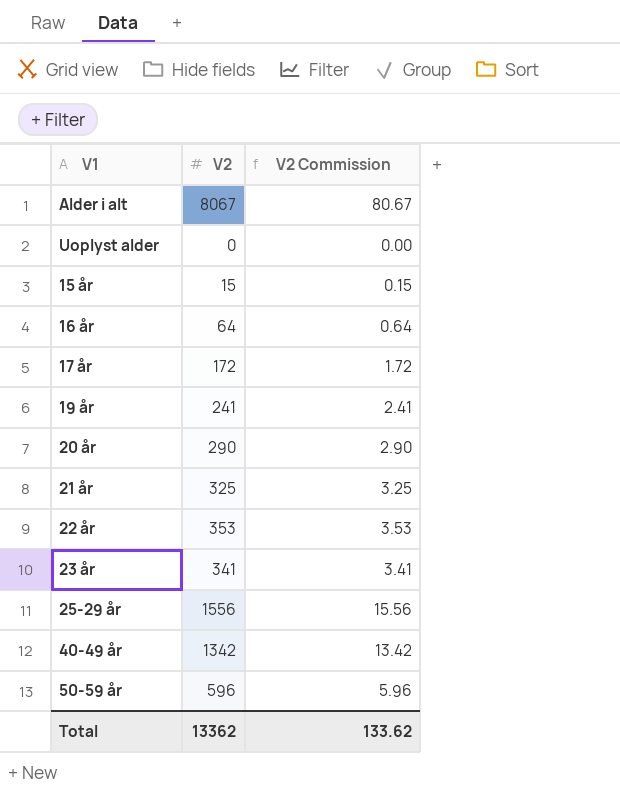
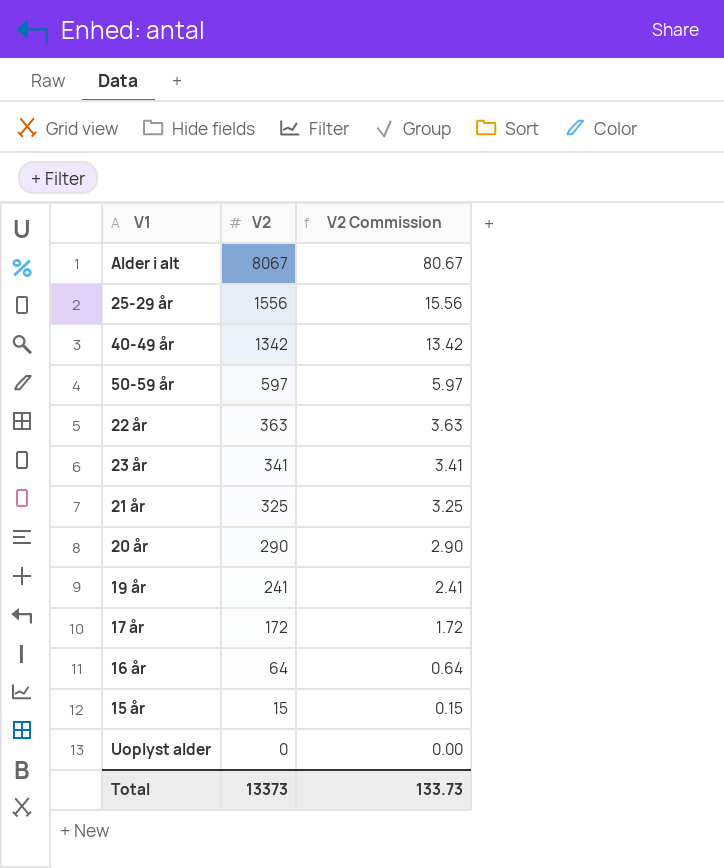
row order: none -> V2 descending
50-59 år | V2: 596 -> 597
50-59 år | V2 Commission: 5.96 -> 5.97
22 år | V2: 353 -> 363
22 år | V2 Commission: 3.53 -> 3.63
Total | V2: 13362 -> 13373
Total | V2 Commission: 133.62 -> 133.73

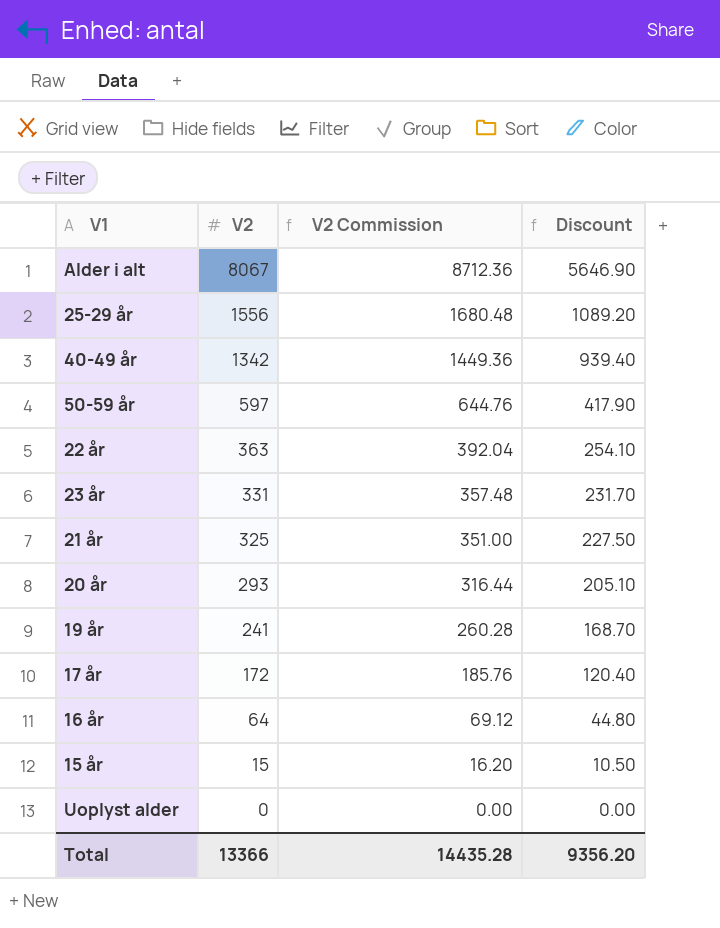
column V2 Commission | formula: [V2] * 0.01 -> [V2] * 1.08
column Discount | formula: none -> [V2] * 0.7
23 år | V2: 341 -> 331
20 år | V2: 290 -> 293
Total | V2: 13373 -> 13366
Total | V2 Commission: 133.73 -> 14435.28

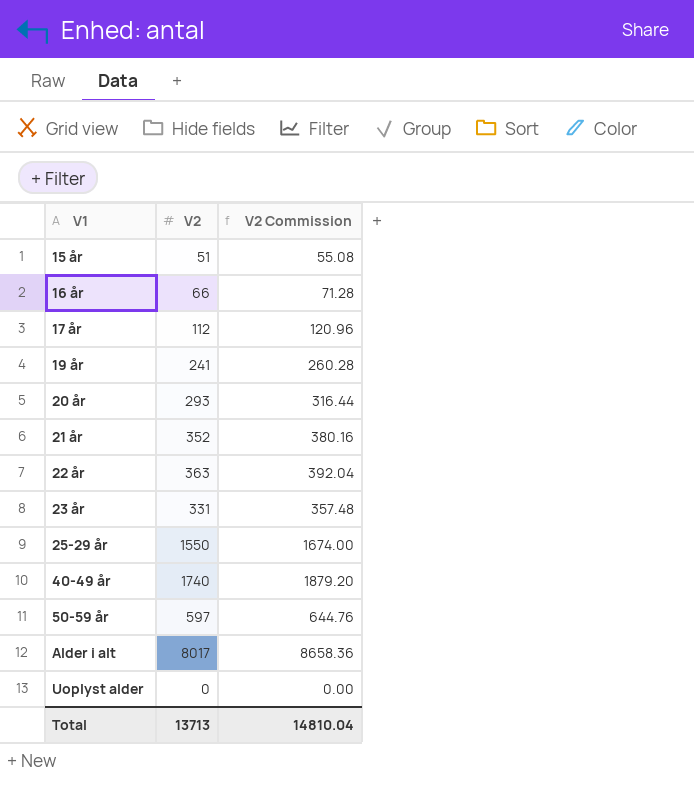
row order: V2 descending -> V1 ascending
column Discount | formula: [V2] * 0.7 -> none
15 år | V2: 15 -> 51
15 år | V2 Commission: 16.20 -> 55.08
16 år | V2: 64 -> 66
16 år | V2 Commission: 69.12 -> 71.28
17 år | V2: 172 -> 112
17 år | V2 Commission: 185.76 -> 120.96
21 år | V2: 325 -> 352
21 år | V2 Commission: 351.00 -> 380.16
25-29 år | V2: 1556 -> 1550
25-29 år | V2 Commission: 1680.48 -> 1674.00
40-49 år | V2: 1342 -> 1740
40-49 år | V2 Commission: 1449.36 -> 1879.20
Alder i alt | V2: 8067 -> 8017
Alder i alt | V2 Commission: 8712.36 -> 8658.36
Total | V2: 13366 -> 13713
Total | V2 Commission: 14435.28 -> 14810.04

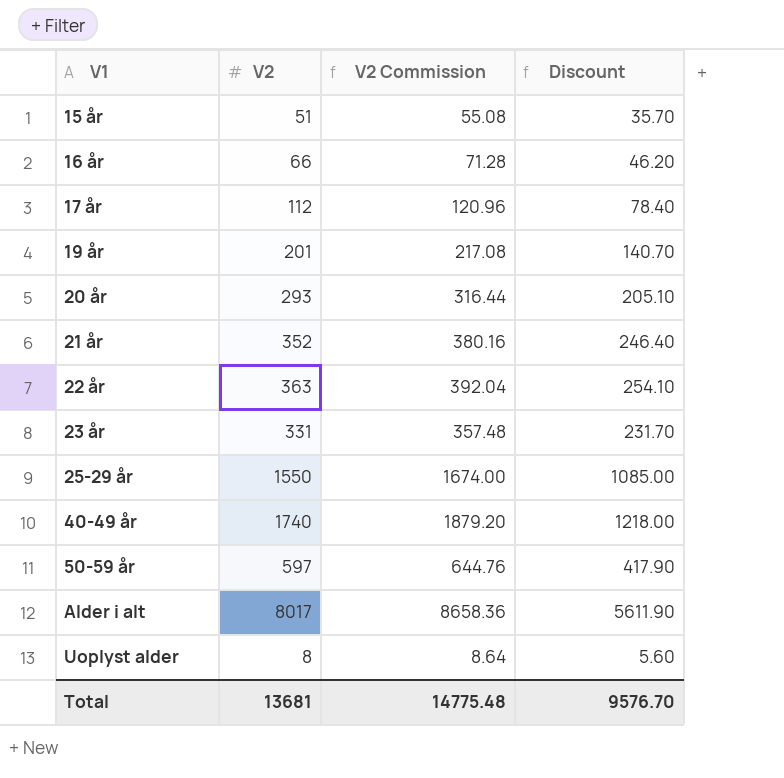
column Discount | formula: none -> [V2] * 0.7
19 år | V2: 241 -> 201
19 år | V2 Commission: 260.28 -> 217.08
Uoplyst alder | V2: 0 -> 8
Uoplyst alder | V2 Commission: 0.00 -> 8.64
Total | V2: 13713 -> 13681
Total | V2 Commission: 14810.04 -> 14775.48

